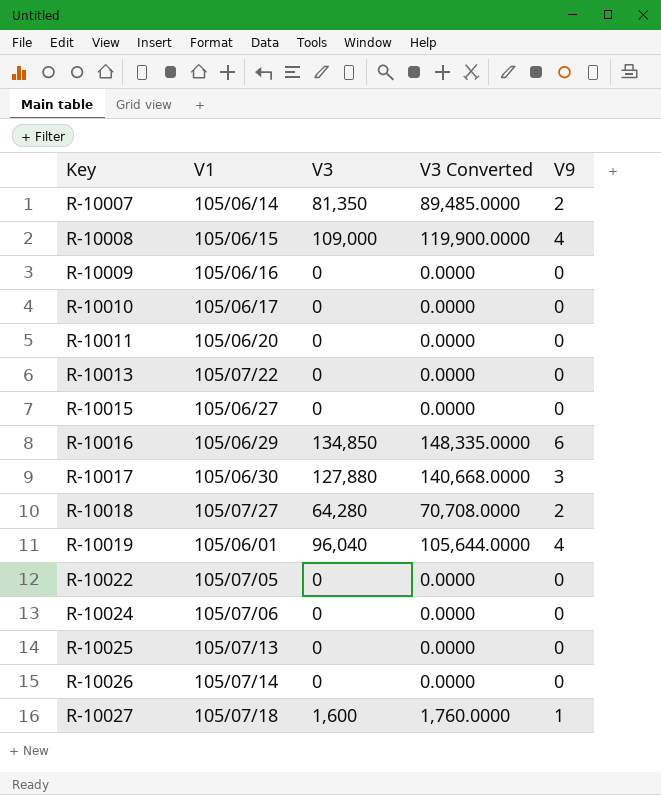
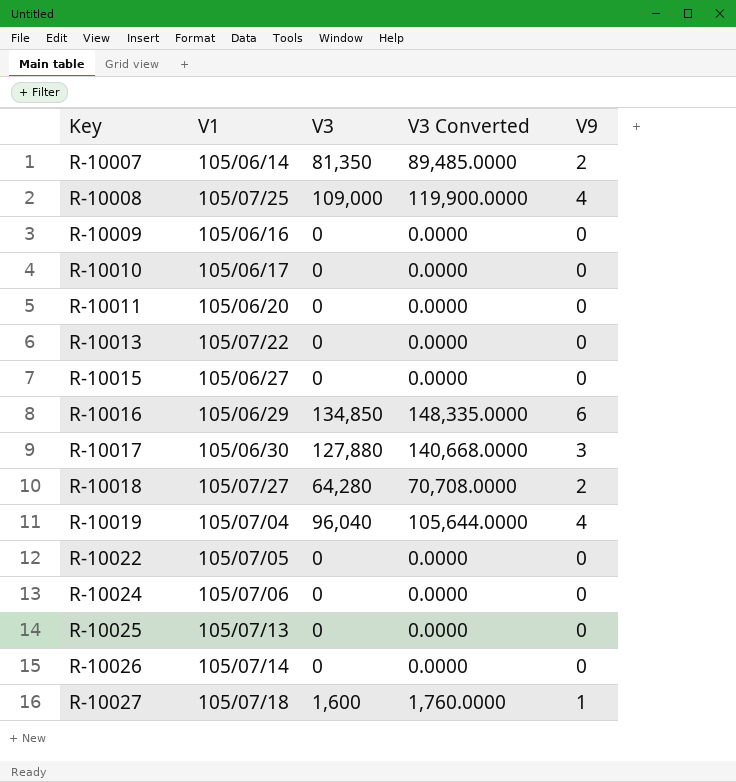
R-10008 | V1: 105/06/15 -> 105/07/25
R-10019 | V1: 105/06/01 -> 105/07/04

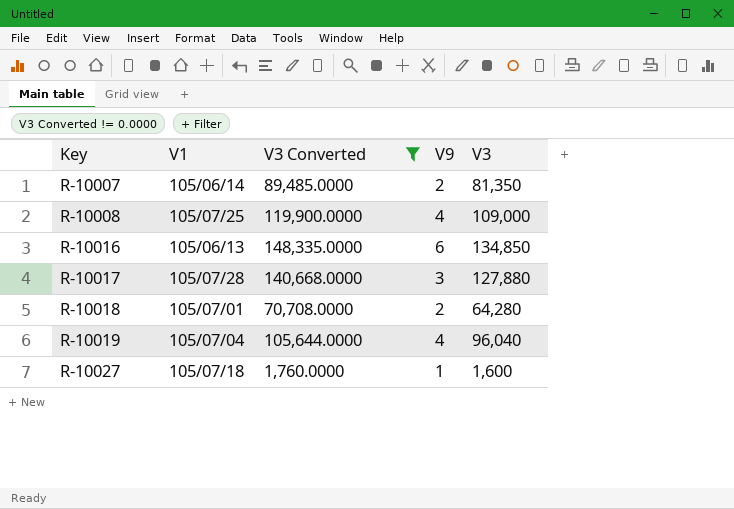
filter: none -> V3 Converted != 0.0000
column V3 | position: 3 -> 5
R-10016 | V1: 105/06/29 -> 105/06/13
R-10017 | V1: 105/06/30 -> 105/07/28
R-10018 | V1: 105/07/27 -> 105/07/01

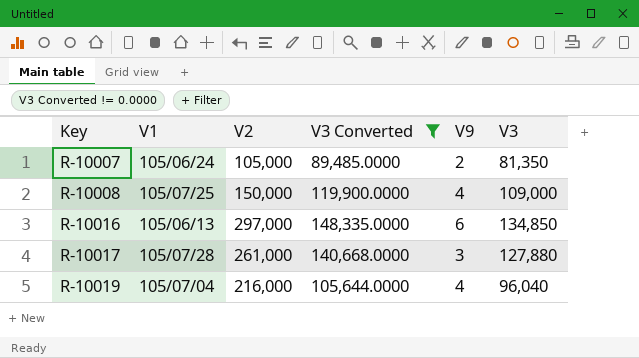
column V2 | position: none -> 3
row R-10018: 105/07/01 | 70,708.0000 | 2 | 64,280 -> none
row R-10027: 105/07/18 | 1,760.0000 | 1 | 1,600 -> none
R-10007 | V1: 105/06/14 -> 105/06/24

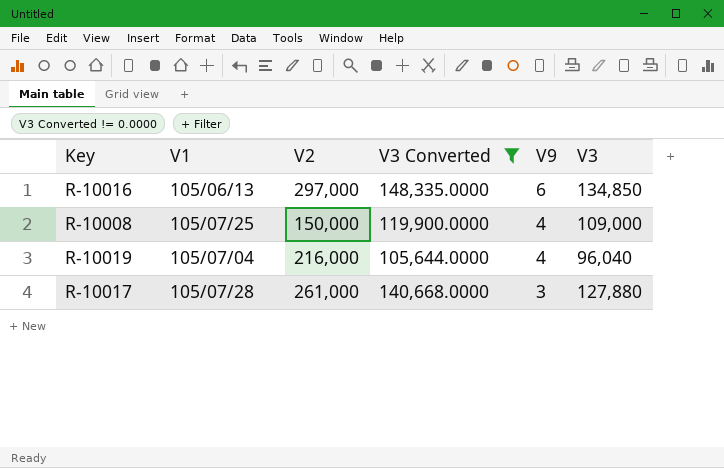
row order: Key ascending -> V9 descending
row R-10007: 105/06/24 | 105,000 | 89,485.0000 | 2 | 81,350 -> none

